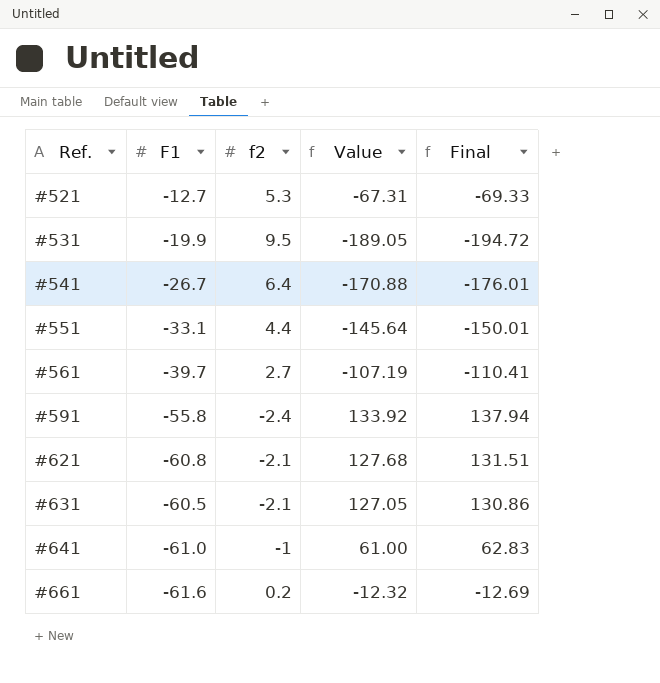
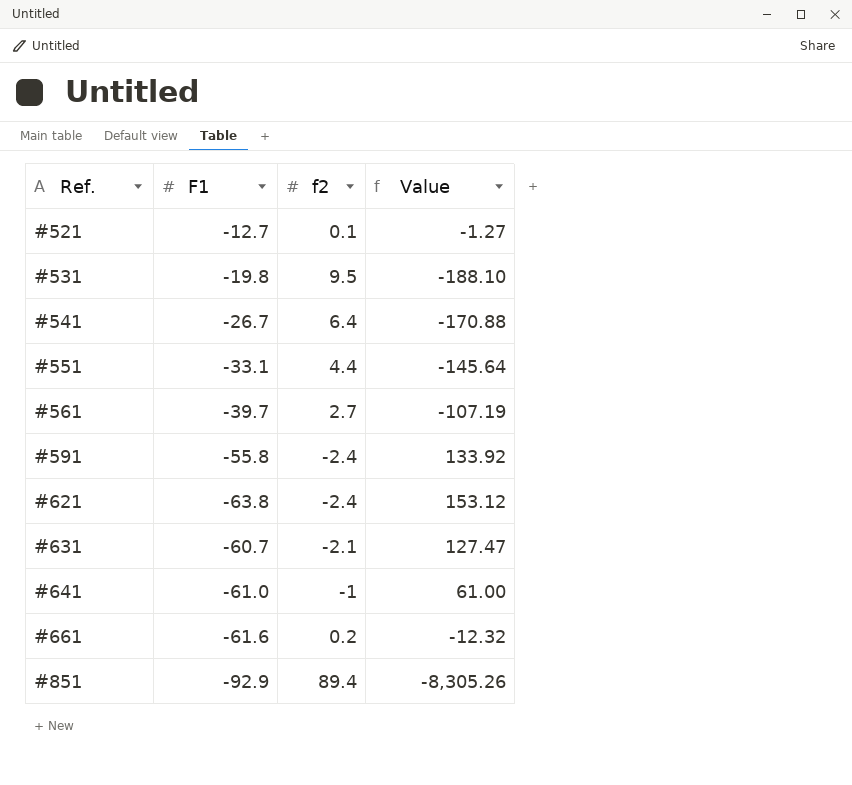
column Final | formula: [Value] * 1.03 -> none
#521 | f2: 5.3 -> 0.1
#521 | Value: -67.31 -> -1.27
#531 | F1: -19.9 -> -19.8
#531 | Value: -189.05 -> -188.10
#621 | F1: -60.8 -> -63.8
#621 | f2: -2.1 -> -2.4
#621 | Value: 127.68 -> 153.12
#631 | F1: -60.5 -> -60.7
#631 | Value: 127.05 -> 127.47
row #851: none -> -92.9 | 89.4 | -8,305.26

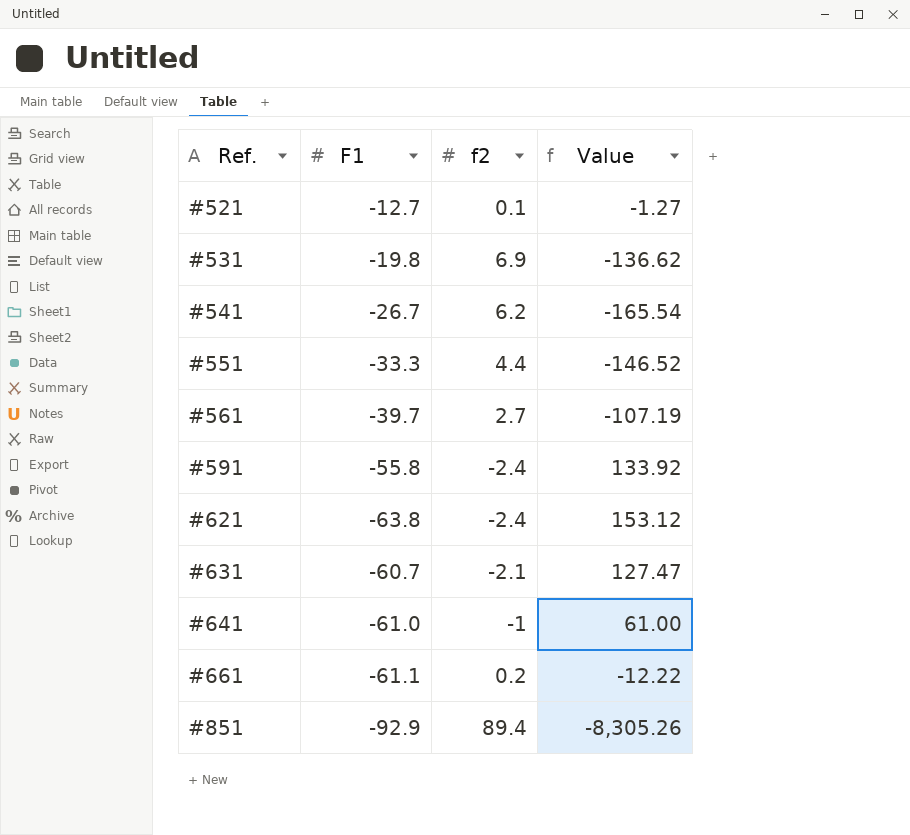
#531 | f2: 9.5 -> 6.9
#531 | Value: -188.10 -> -136.62
#541 | f2: 6.4 -> 6.2
#541 | Value: -170.88 -> -165.54
#551 | F1: -33.1 -> -33.3
#551 | Value: -145.64 -> -146.52
#661 | F1: -61.6 -> -61.1
#661 | Value: -12.32 -> -12.22

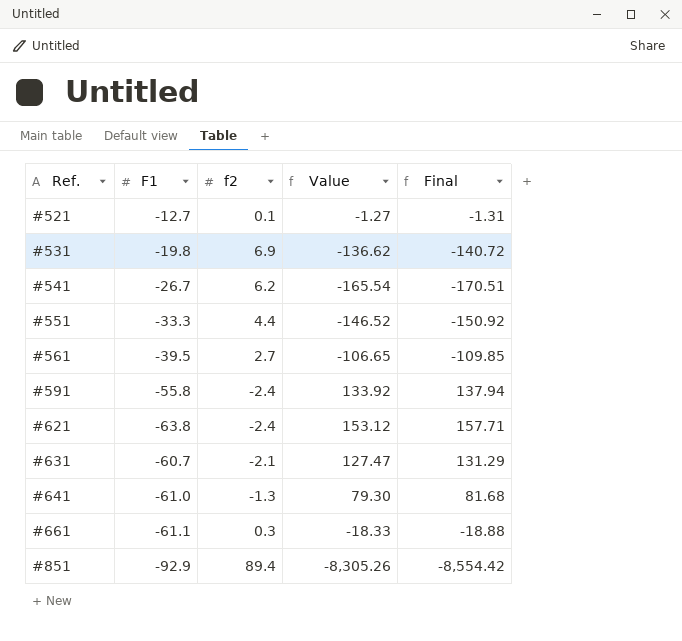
column Final | formula: none -> [Value] * 1.03
#561 | F1: -39.7 -> -39.5
#561 | Value: -107.19 -> -106.65
#641 | f2: -1 -> -1.3
#641 | Value: 61.00 -> 79.30
#661 | f2: 0.2 -> 0.3
#661 | Value: -12.22 -> -18.33

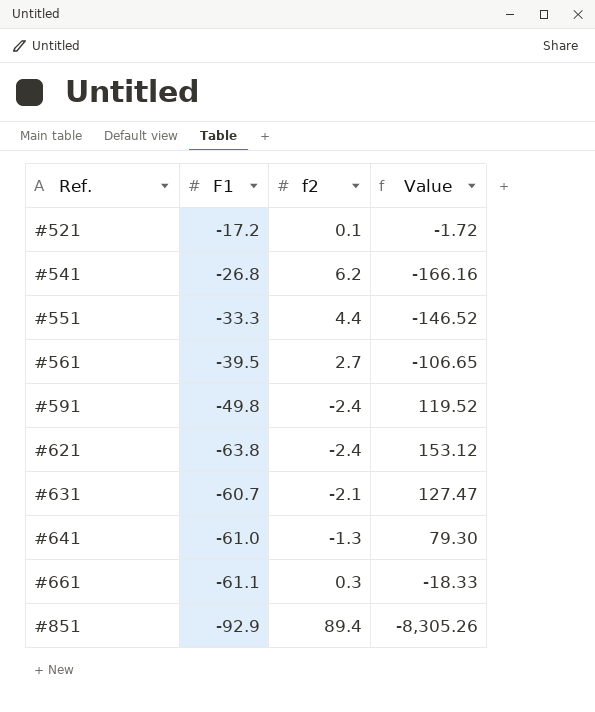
column Final | formula: [Value] * 1.03 -> none
row #531: -19.8 | 6.9 | -136.62 | -140.72 -> none
#521 | F1: -12.7 -> -17.2
#521 | Value: -1.27 -> -1.72
#541 | F1: -26.7 -> -26.8
#541 | Value: -165.54 -> -166.16
#591 | F1: -55.8 -> -49.8
#591 | Value: 133.92 -> 119.52

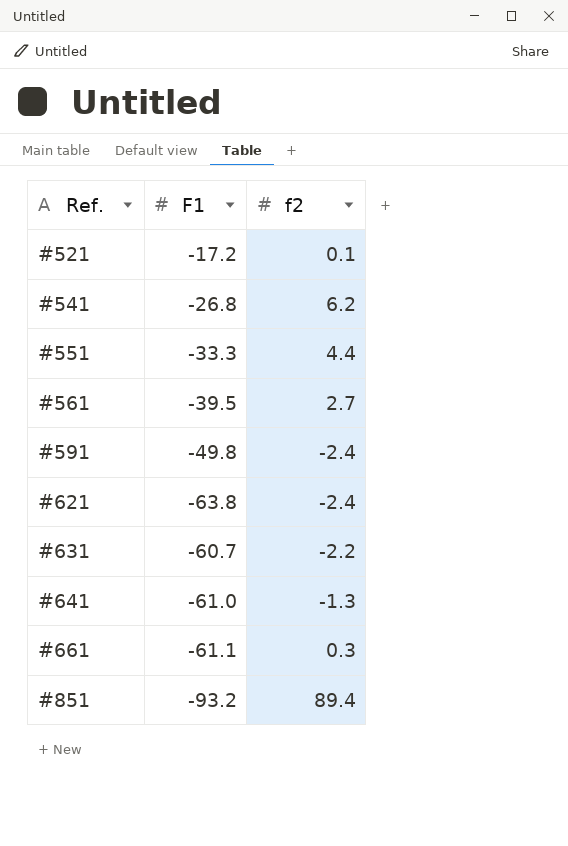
column Value | formula: [F1] * [f2] -> none
#631 | f2: -2.1 -> -2.2
#851 | F1: -92.9 -> -93.2

